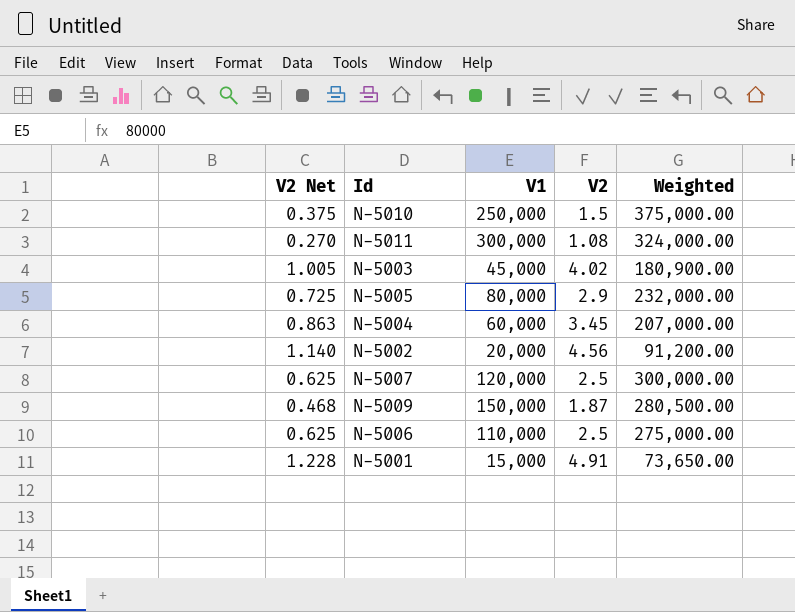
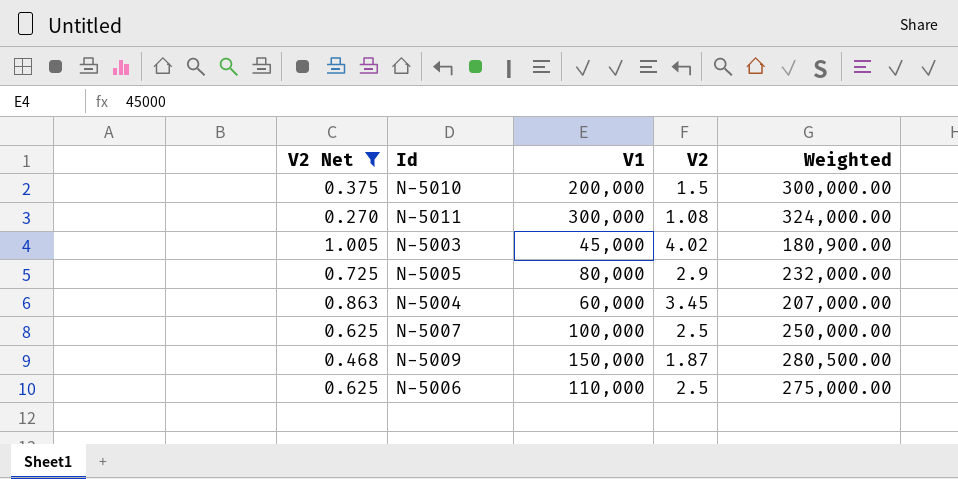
filter: none -> V2 Net <= 1.005
N-5010 | V1: 250,000 -> 200,000
N-5010 | Weighted: 375,000.00 -> 300,000.00
N-5007 | V1: 120,000 -> 100,000
N-5007 | Weighted: 300,000.00 -> 250,000.00

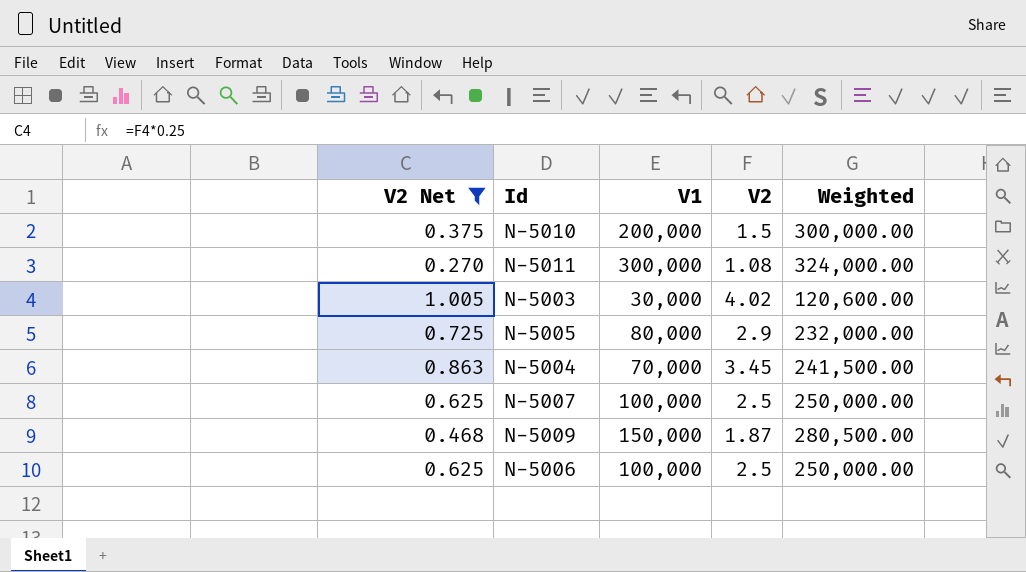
N-5003 | V1: 45,000 -> 30,000
N-5003 | Weighted: 180,900.00 -> 120,600.00
N-5004 | V1: 60,000 -> 70,000
N-5004 | Weighted: 207,000.00 -> 241,500.00
N-5006 | V1: 110,000 -> 100,000
N-5006 | Weighted: 275,000.00 -> 250,000.00

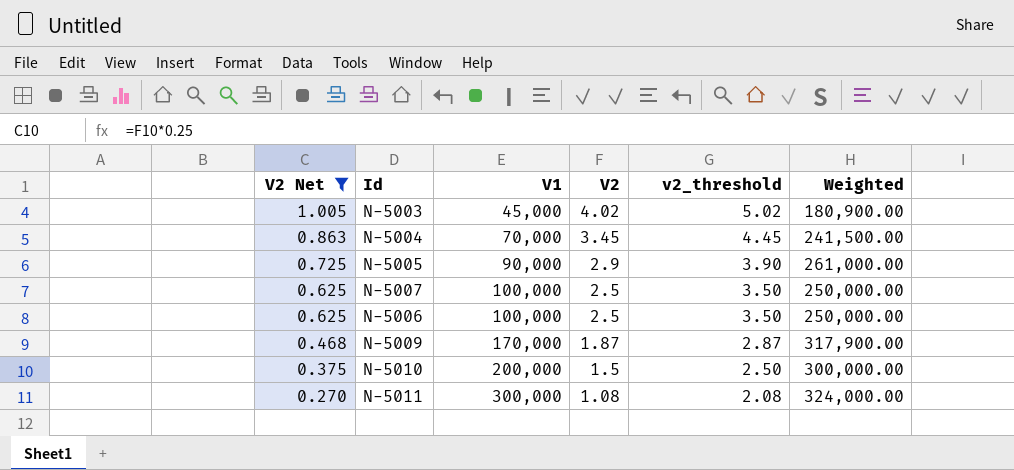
row order: none -> V2 Net descending
column v2_threshold | formula: none -> [V2] + 1
N-5003 | V1: 30,000 -> 45,000
N-5003 | Weighted: 120,600.00 -> 180,900.00
N-5005 | V1: 80,000 -> 90,000
N-5005 | Weighted: 232,000.00 -> 261,000.00
N-5009 | V1: 150,000 -> 170,000
N-5009 | Weighted: 280,500.00 -> 317,900.00

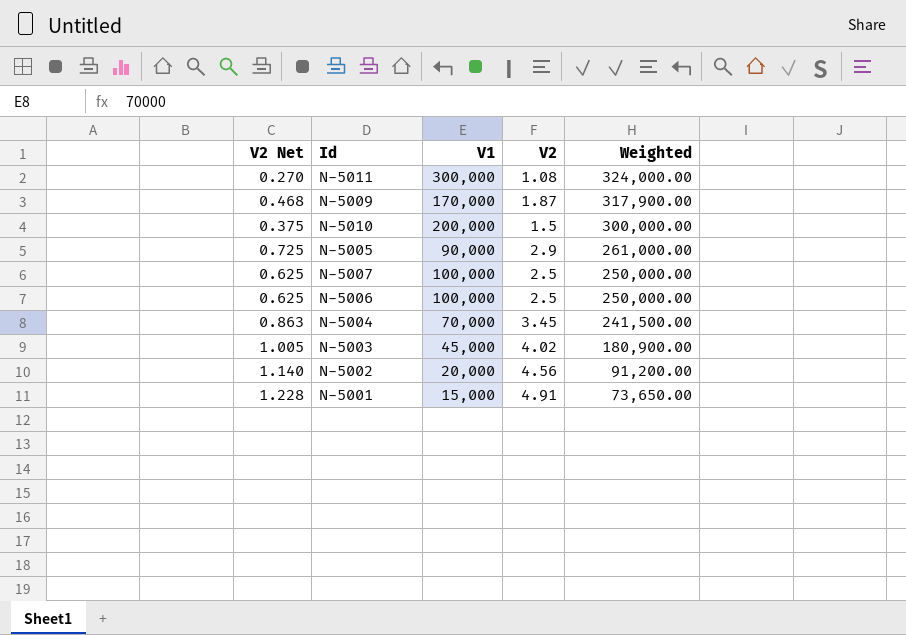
filter: V2 Net <= 1.005 -> none
row order: V2 Net descending -> Weighted descending
column v2_threshold | formula: [V2] + 1 -> none

